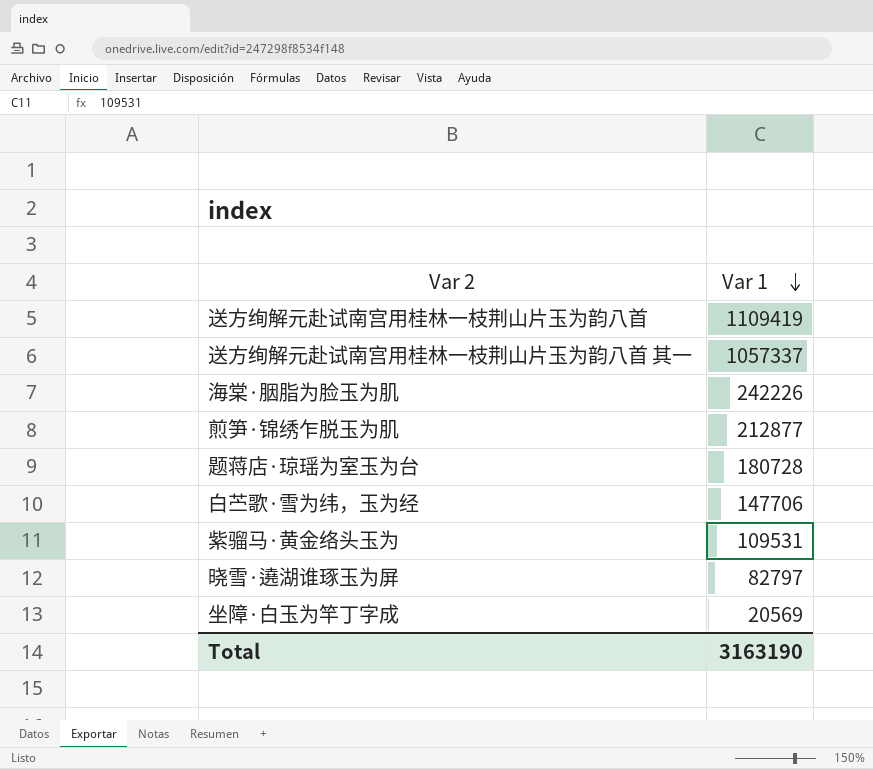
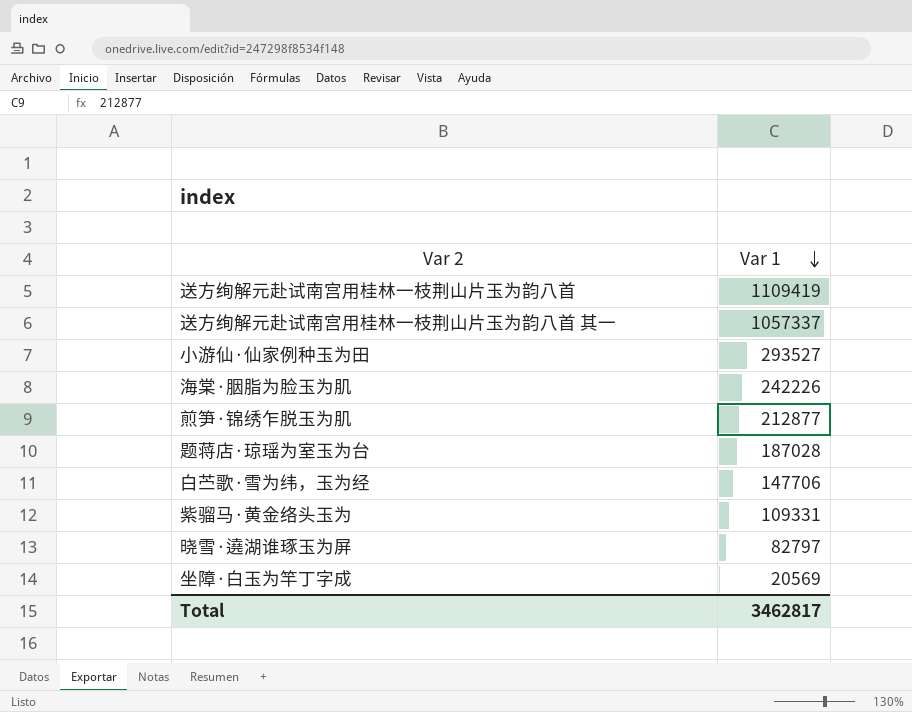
row 小游仙·仙家例种玉为田: none -> 293527
题蒋店·琼瑶为室玉为台 | Var 1: 180728 -> 187028
紫骝马·黄金络头玉为 | Var 1: 109531 -> 109331
Total | Var 1: 3163190 -> 3462817

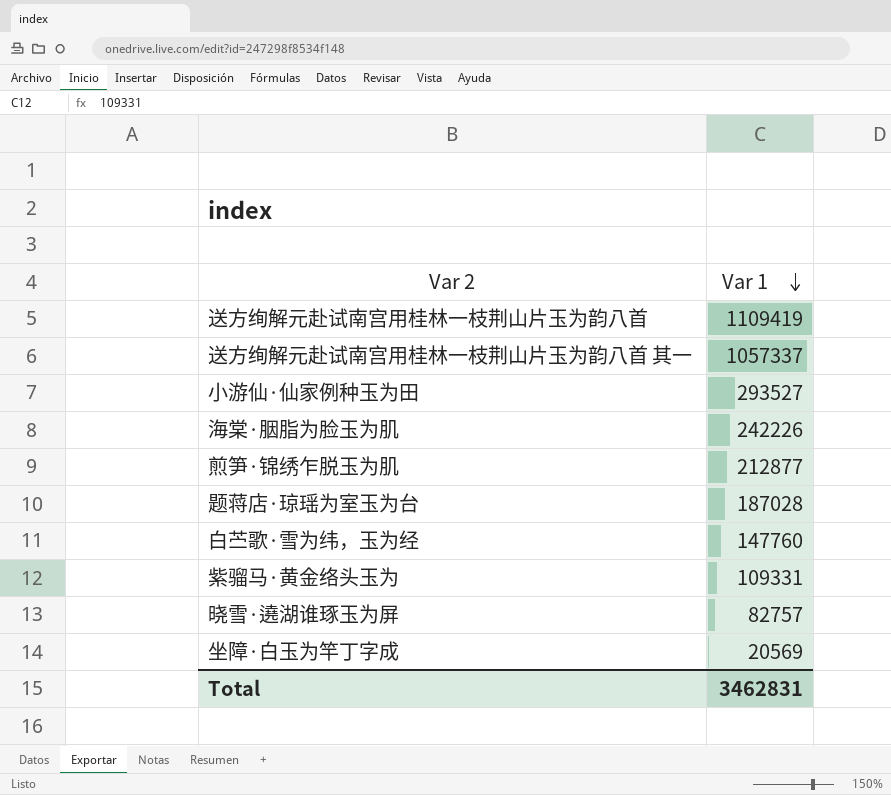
白苎歌·雪为纬，玉为经 | Var 1: 147706 -> 147760
晓雪·遶湖谁琢玉为屏 | Var 1: 82797 -> 82757
Total | Var 1: 3462817 -> 3462831

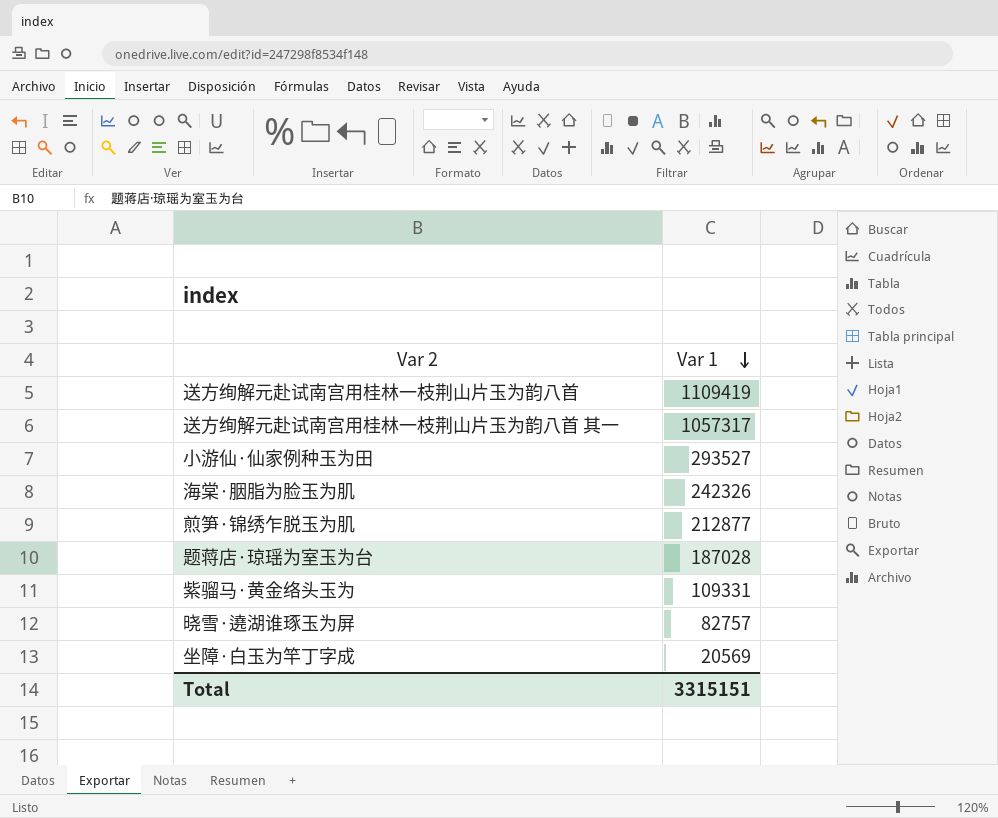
row 白苎歌·雪为纬，玉为经: 147760 -> none
送方绚解元赴试南宫用桂林一枝荆山片玉为韵八首 其一 | Var 1: 1057337 -> 1057317
海棠·胭脂为脸玉为肌 | Var 1: 242226 -> 242326
Total | Var 1: 3462831 -> 3315151

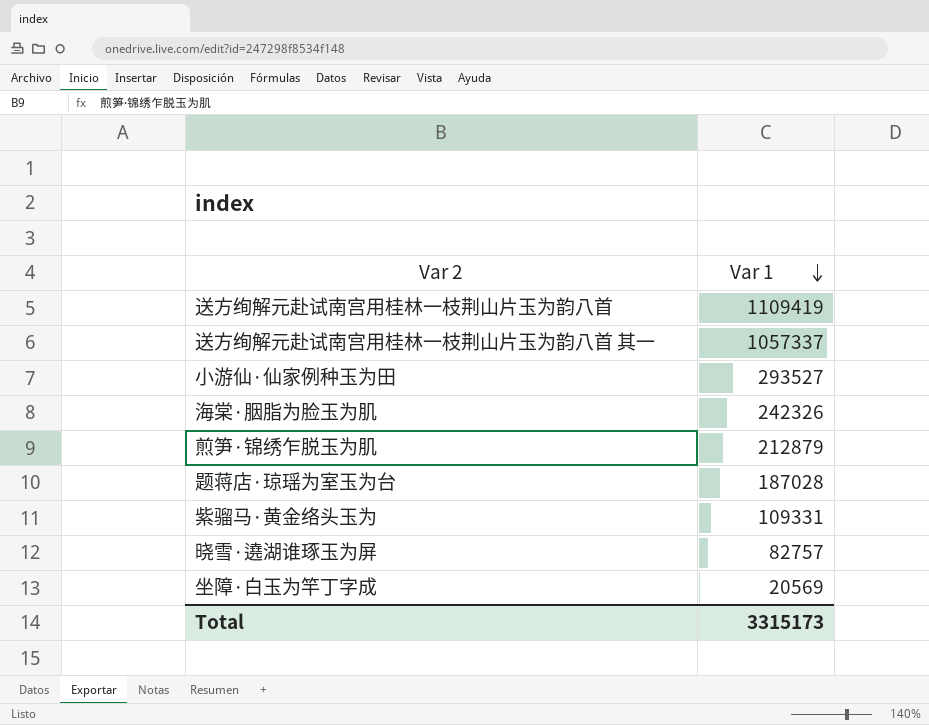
送方绚解元赴试南宫用桂林一枝荆山片玉为韵八首 其一 | Var 1: 1057317 -> 1057337
煎笋·锦绣乍脱玉为肌 | Var 1: 212877 -> 212879
Total | Var 1: 3315151 -> 3315173

